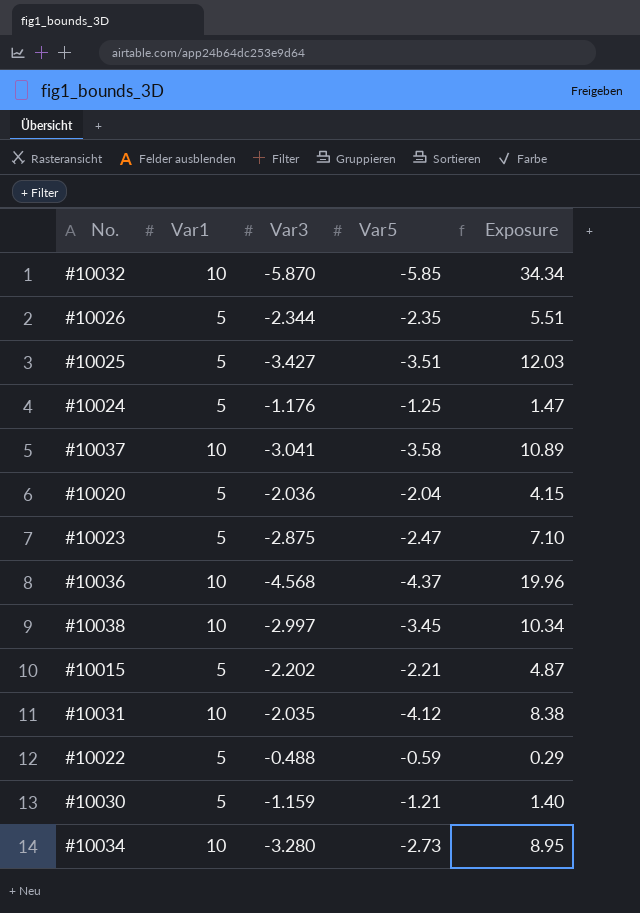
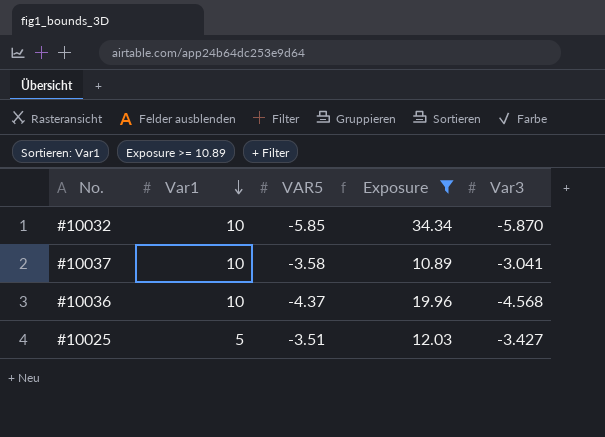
filter: none -> Exposure >= 10.89
row order: none -> Var1 descending
column name: Var5 -> VAR5
column Var3 | position: 3 -> 5

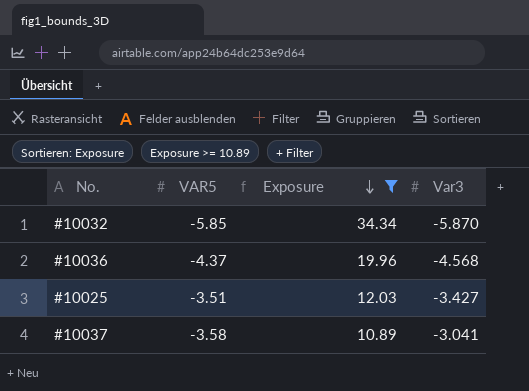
row order: Var1 descending -> Exposure descending
column Var1 | position: 2 -> none

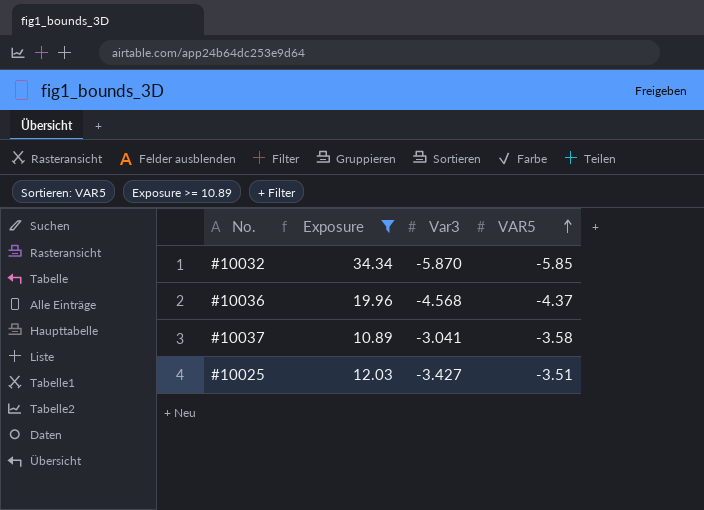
row order: Exposure descending -> VAR5 ascending
column VAR5 | position: 2 -> 4

